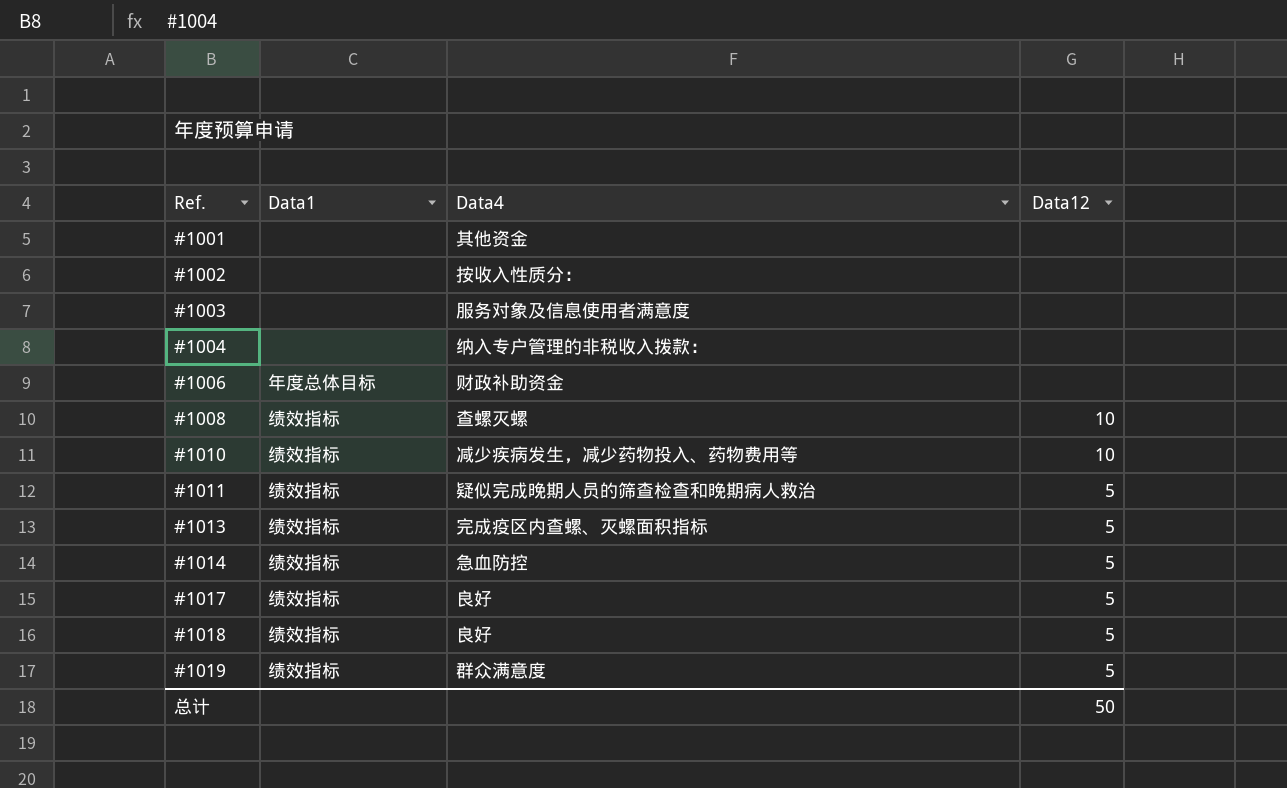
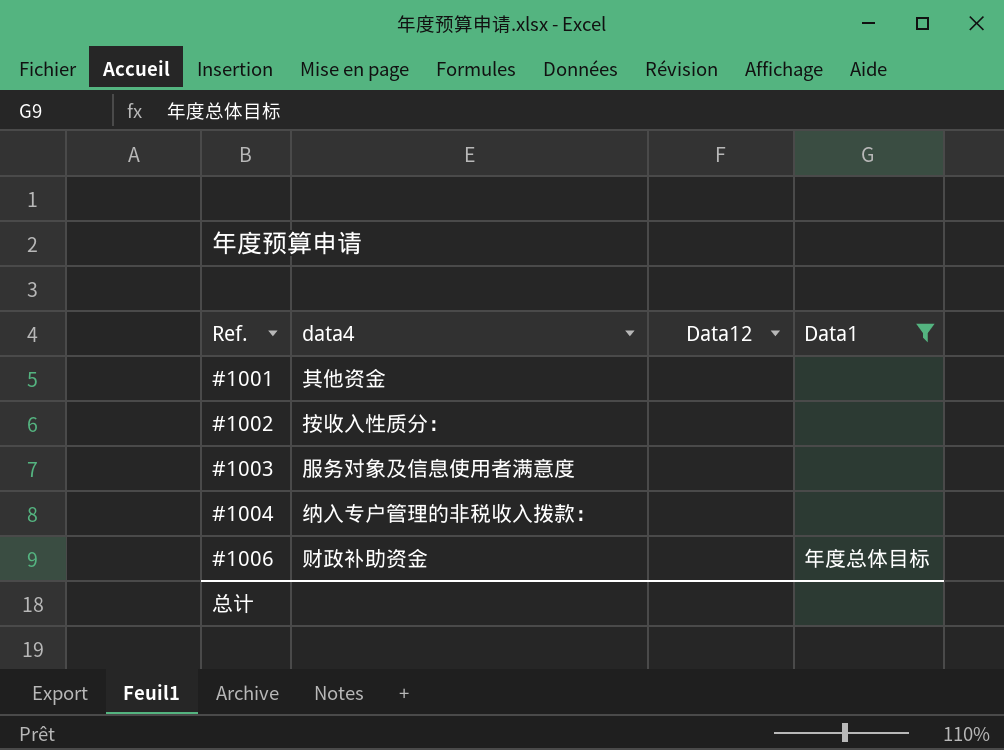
filter: none -> Data1 != 绩效指标
column name: Data4 -> data4
column Data1 | position: 2 -> 4
总计 | Data12: 50 -> none

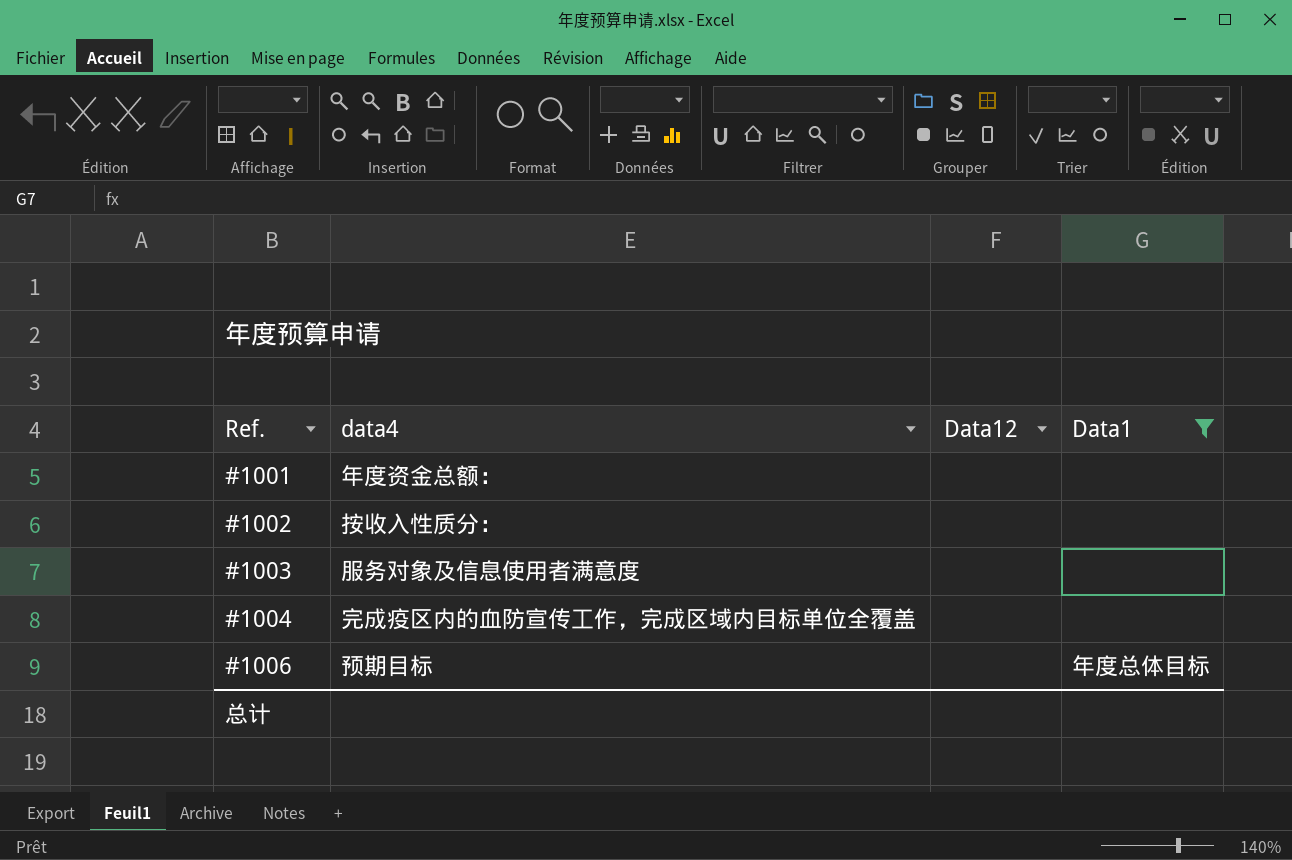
#1001 | data4: 其他资金 -> 年度资金总额：
#1004 | data4: 纳入专户管理的非税收入拨款： -> 完成疫区内的血防宣传工作，完成区域内目标单位全覆盖
#1006 | data4: 财政补助资金 -> 预期目标

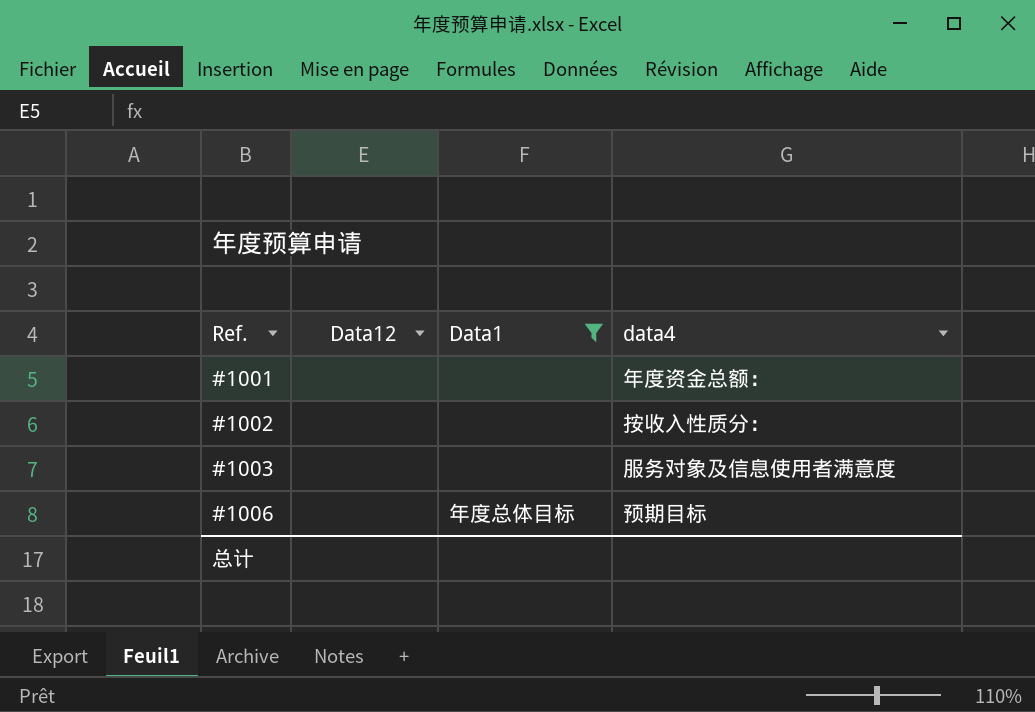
column data4 | position: 2 -> 4
row #1004: 完成疫区内的血防宣传工作，完成区域内目标单位全覆盖 | none | none -> none

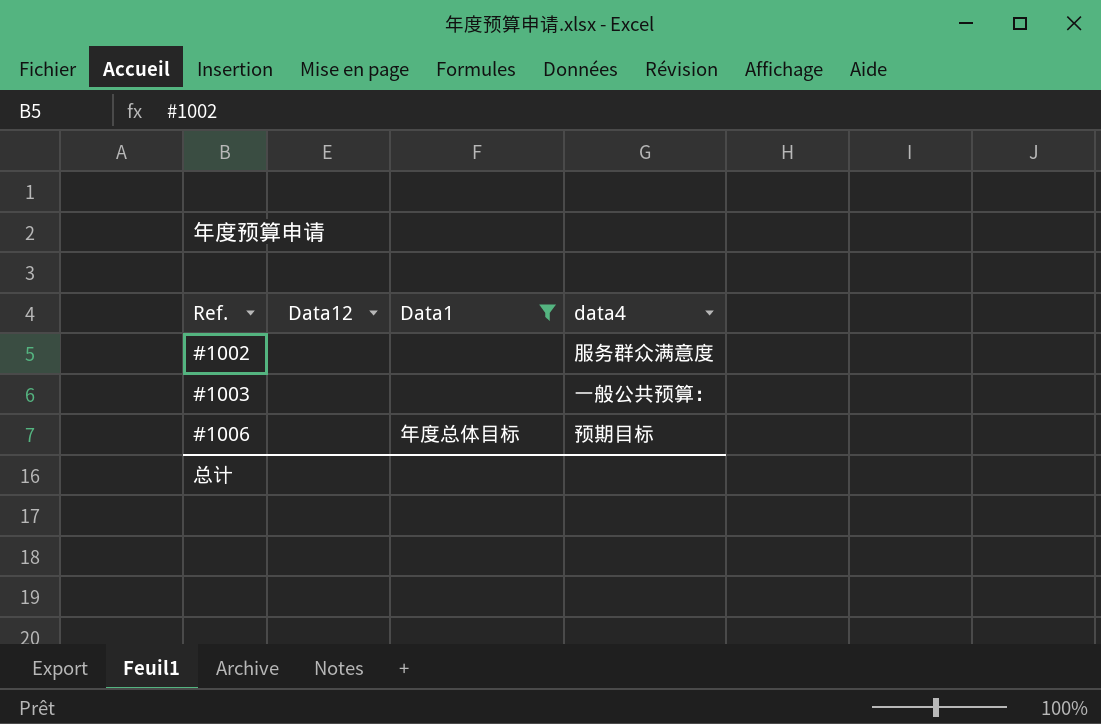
row #1001: none | none | 年度资金总额： -> none
#1002 | data4: 按收入性质分： -> 服务群众满意度
#1003 | data4: 服务对象及信息使用者满意度 -> 一般公共预算：

